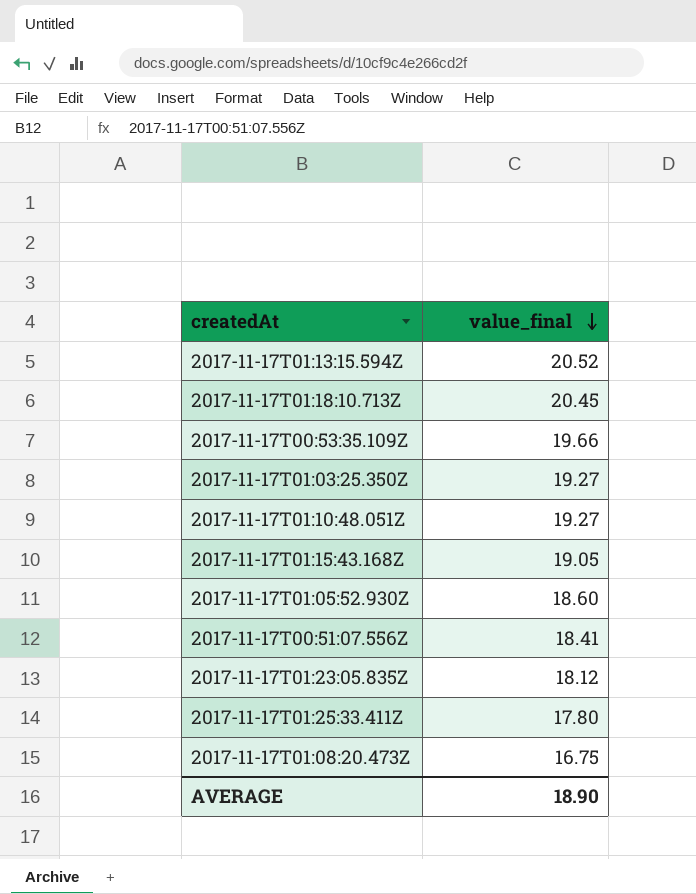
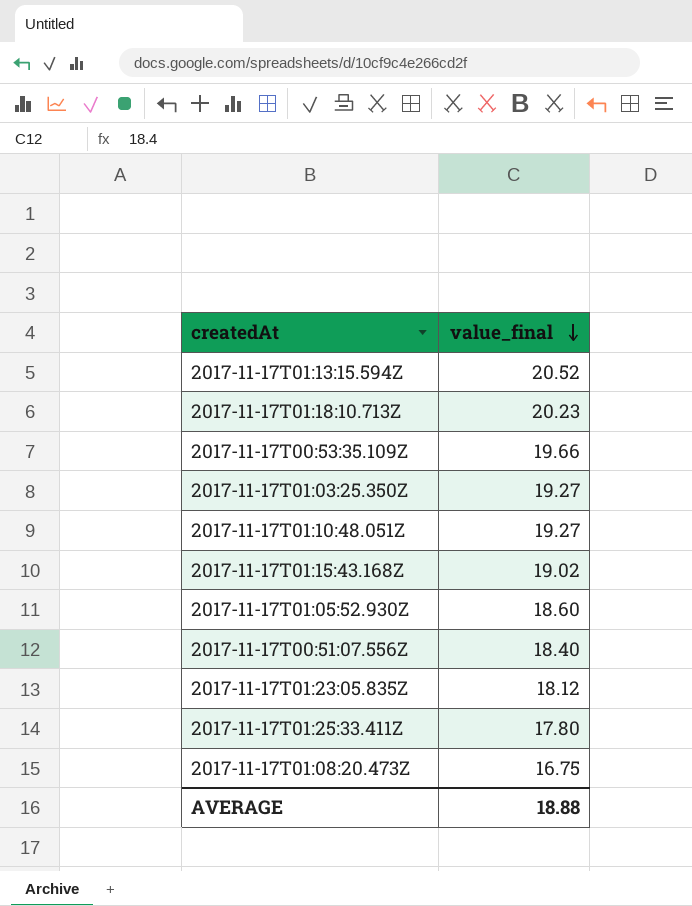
2017-11-17T01:18:10.713Z | value_final: 20.45 -> 20.23
2017-11-17T01:15:43.168Z | value_final: 19.05 -> 19.02
2017-11-17T00:51:07.556Z | value_final: 18.41 -> 18.40
AVERAGE | value_final: 18.90 -> 18.88

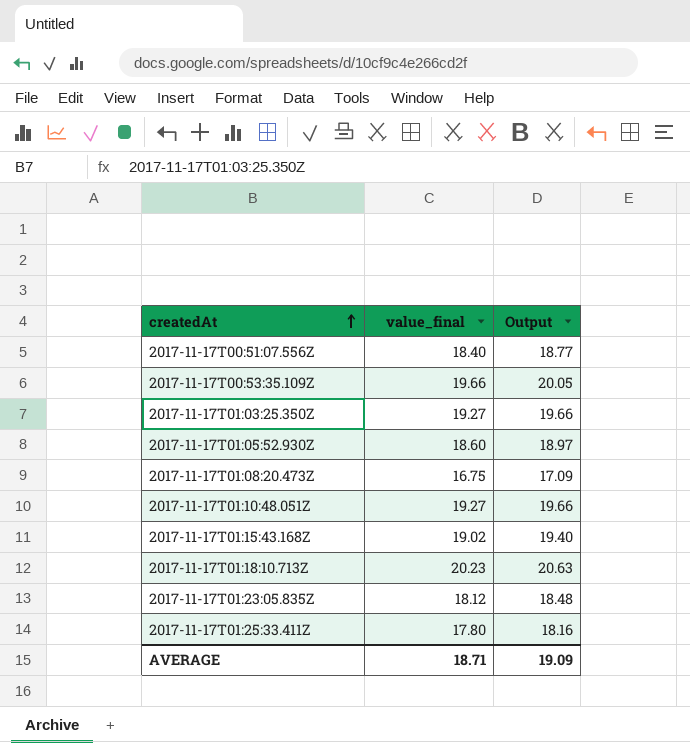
row order: value_final descending -> createdAt ascending
column Output | formula: none -> [value_final] * 1.02
row 2017-11-17T01:13:15.594Z: 20.52 -> none
AVERAGE | value_final: 18.88 -> 18.71

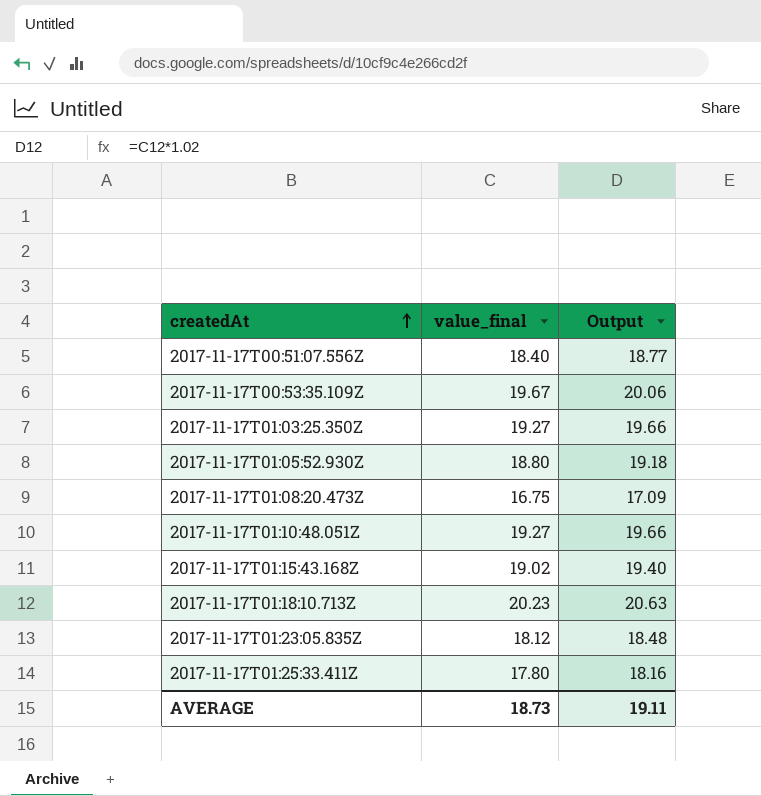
2017-11-17T00:53:35.109Z | value_final: 19.66 -> 19.67
2017-11-17T00:53:35.109Z | Output: 20.05 -> 20.06
2017-11-17T01:05:52.930Z | value_final: 18.60 -> 18.80
2017-11-17T01:05:52.930Z | Output: 18.97 -> 19.18
AVERAGE | value_final: 18.71 -> 18.73
AVERAGE | Output: 19.09 -> 19.11

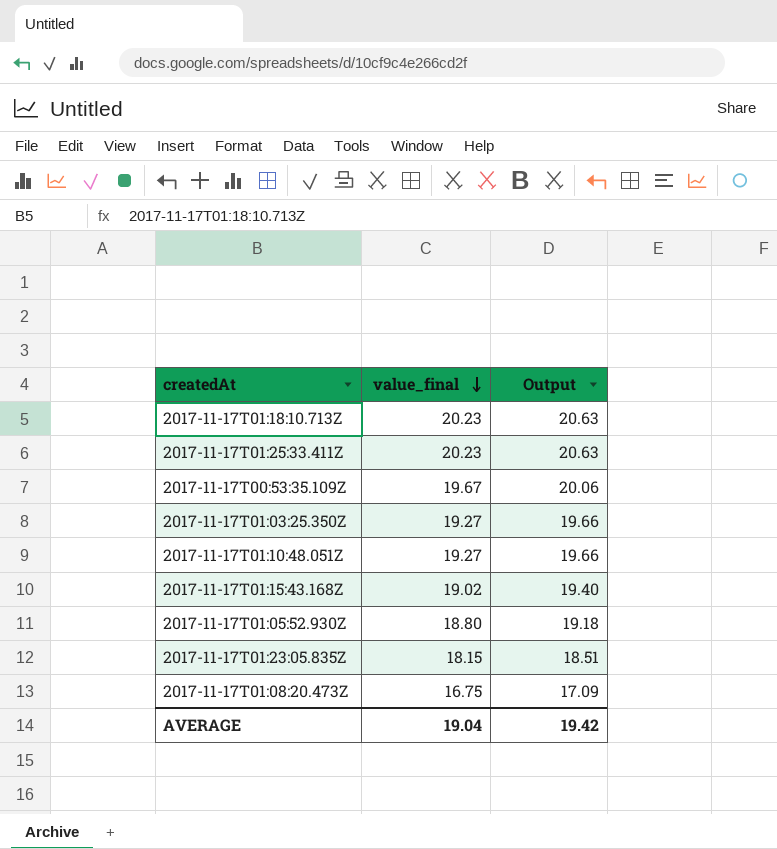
row order: createdAt ascending -> value_final descending
row 2017-11-17T00:51:07.556Z: 18.40 | 18.77 -> none
2017-11-17T01:25:33.411Z | value_final: 17.80 -> 20.23
2017-11-17T01:25:33.411Z | Output: 18.16 -> 20.63
2017-11-17T01:23:05.835Z | value_final: 18.12 -> 18.15
2017-11-17T01:23:05.835Z | Output: 18.48 -> 18.51
AVERAGE | value_final: 18.73 -> 19.04
AVERAGE | Output: 19.11 -> 19.42

